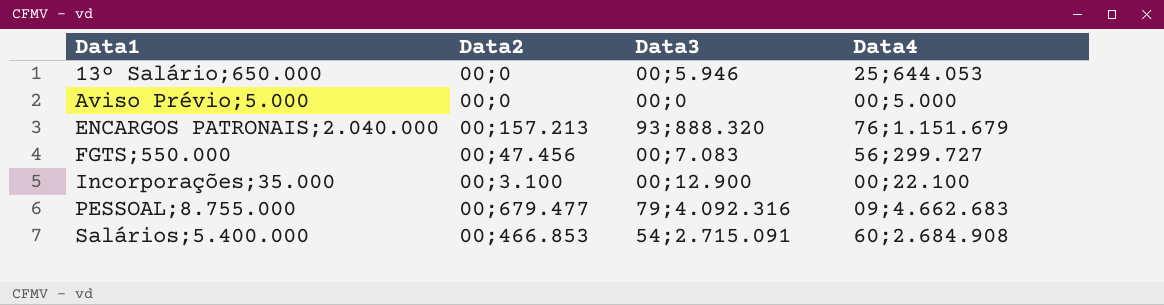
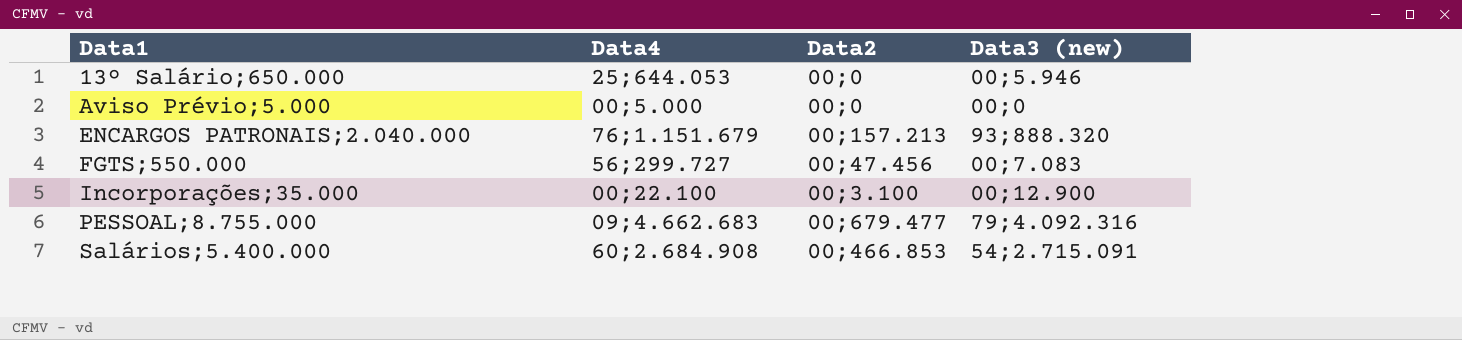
column Data4 | position: 4 -> 2
column name: Data3 -> Data3 (new)

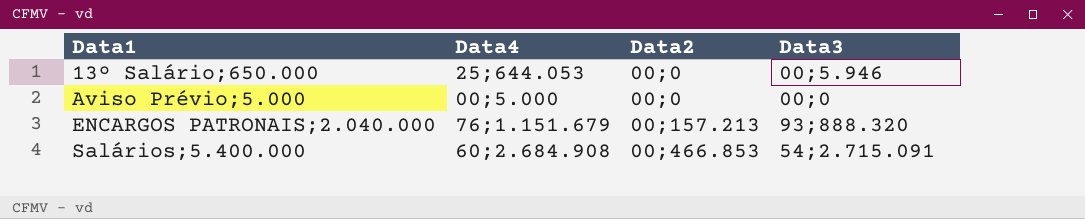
column name: Data3 (new) -> Data3
row FGTS;550.000: 56;299.727 | 00;47.456 | 00;7.083 -> none
row Incorporações;35.000: 00;22.100 | 00;3.100 | 00;12.900 -> none
row PESSOAL;8.755.000: 09;4.662.683 | 00;679.477 | 79;4.092.316 -> none

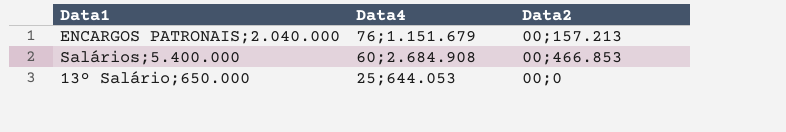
row order: Data1 ascending -> Data4 descending
column Data3 | position: 4 -> none
row Aviso Prévio;5.000: 00;5.000 | 00;0 | 00;0 -> none

